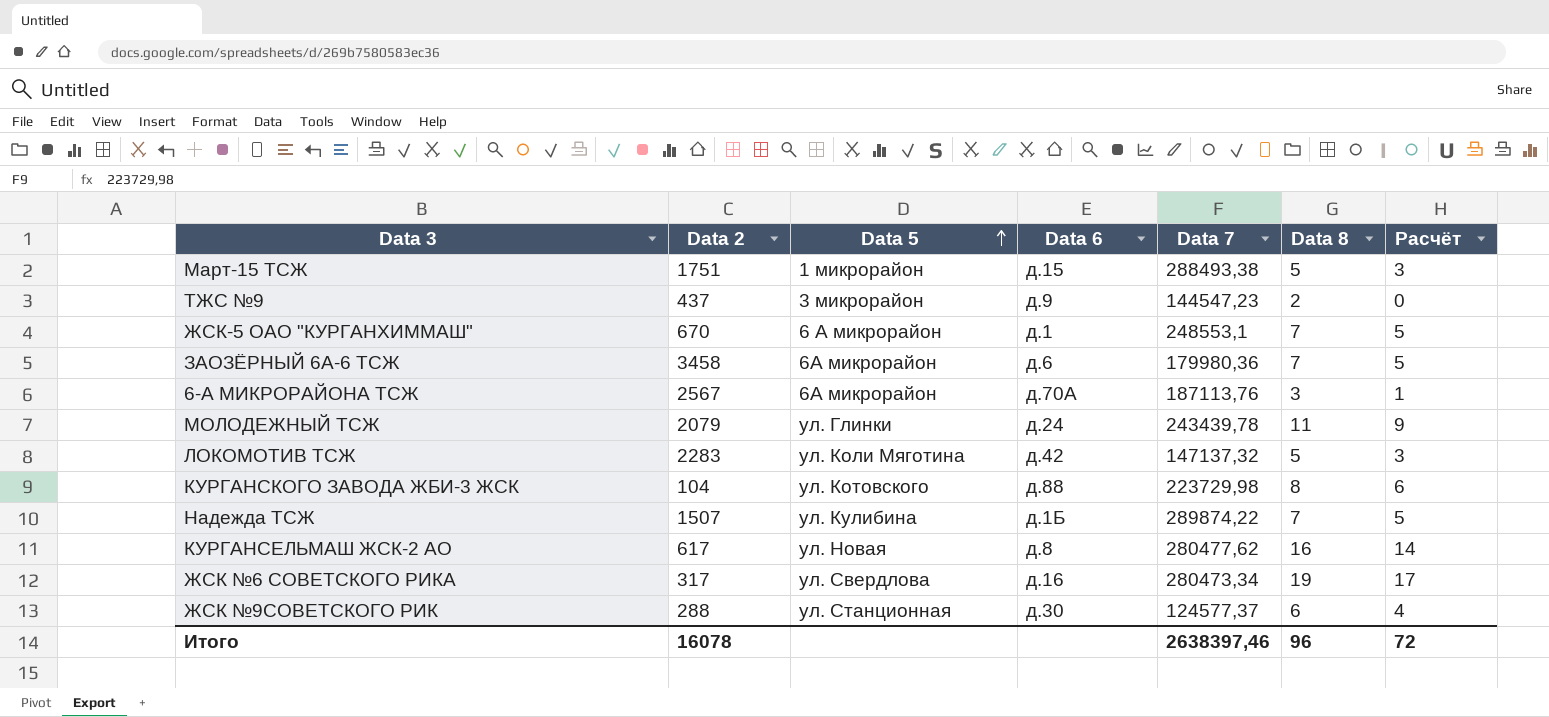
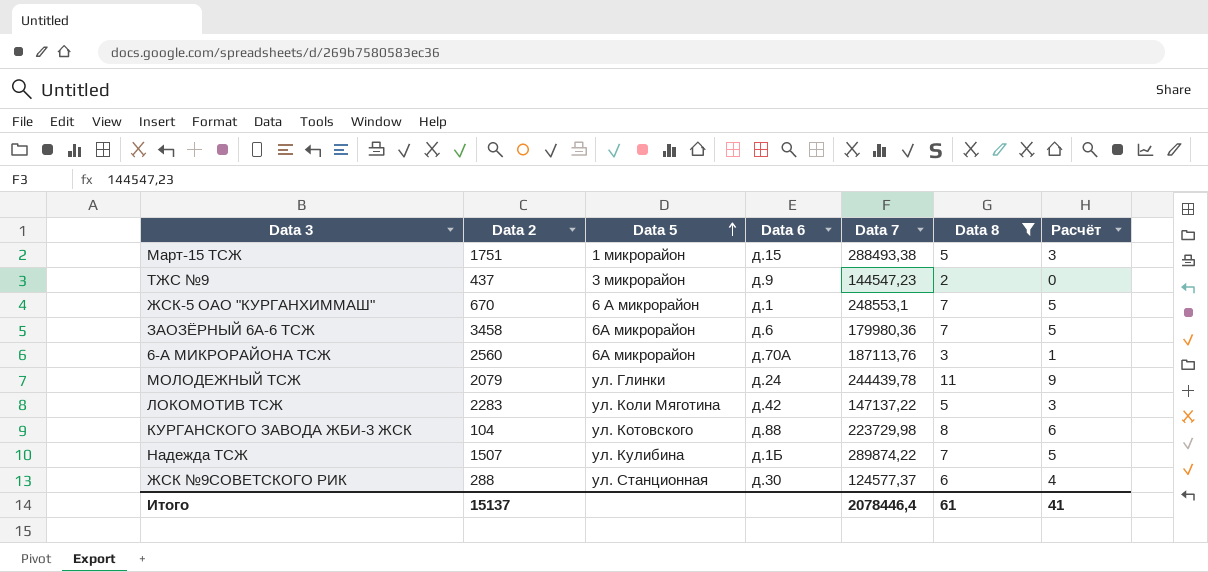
filter: none -> Data 8 <= 11
6-А МИКРОРАЙОНА ТСЖ | Data 2: 2567 -> 2560
МОЛОДЕЖНЫЙ ТСЖ | Data 7: 243439,78 -> 244439,78
ЛОКОМОТИВ ТСЖ | Data 7: 147137,32 -> 147137,22
Итого | Data 2: 16078 -> 15137
Итого | Data 7: 2638397,46 -> 2078446,4
Итого | Data 8: 96 -> 61
Итого | Расчёт: 72 -> 41

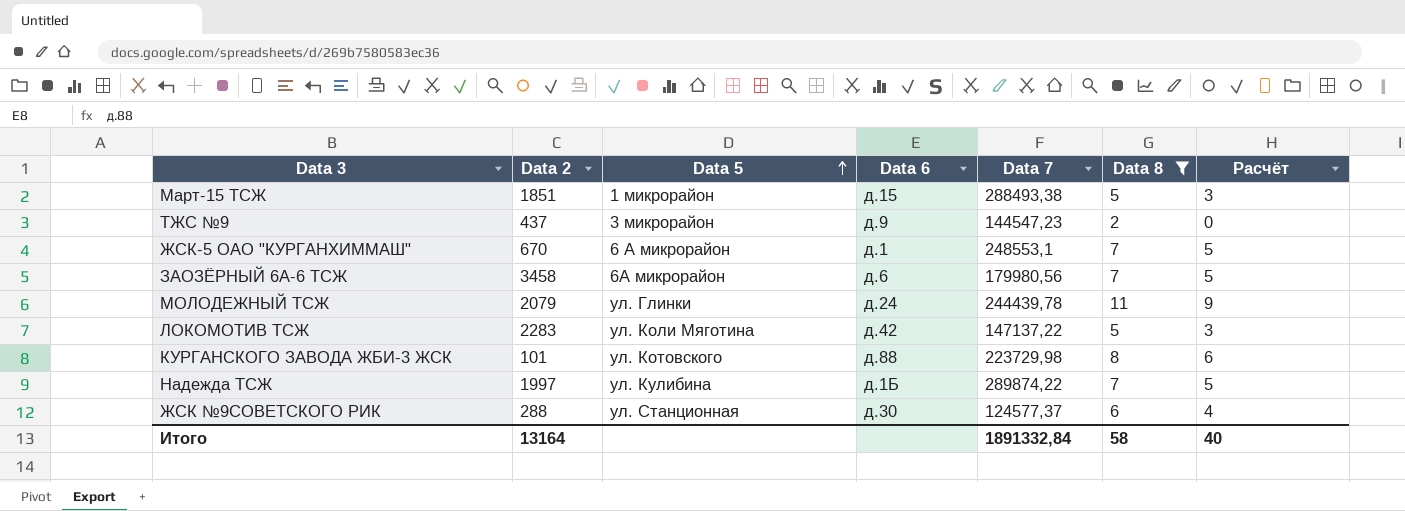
row 6-А МИКРОРАЙОНА ТСЖ: 2560 | 6А микрорайон | д.70А | 187113,76 | 3 | 1 -> none
Март-15 ТСЖ | Data 2: 1751 -> 1851
ЗАОЗЁРНЫЙ 6А-6 ТСЖ | Data 7: 179980,36 -> 179980,56
КУРГАНСКОГО ЗАВОДА ЖБИ-3 ЖСК | Data 2: 104 -> 101
Надежда ТСЖ | Data 2: 1507 -> 1997
Итого | Data 2: 15137 -> 13164
Итого | Data 7: 2078446,4 -> 1891332,84
Итого | Data 8: 61 -> 58
Итого | Расчёт: 41 -> 40

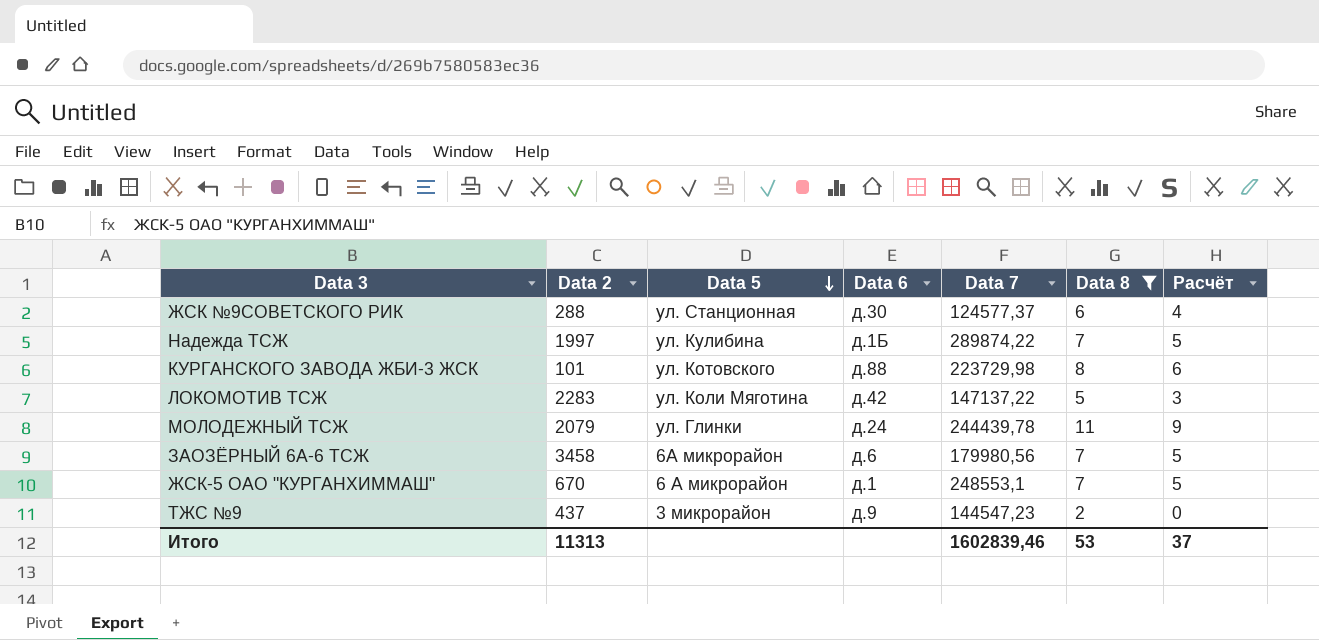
row order: Data 5 ascending -> Data 5 descending
row Март-15 ТСЖ: 1851 | 1 микрорайон | д.15 | 288493,38 | 5 | 3 -> none
Итого | Data 2: 13164 -> 11313
Итого | Data 7: 1891332,84 -> 1602839,46
Итого | Data 8: 58 -> 53
Итого | Расчёт: 40 -> 37

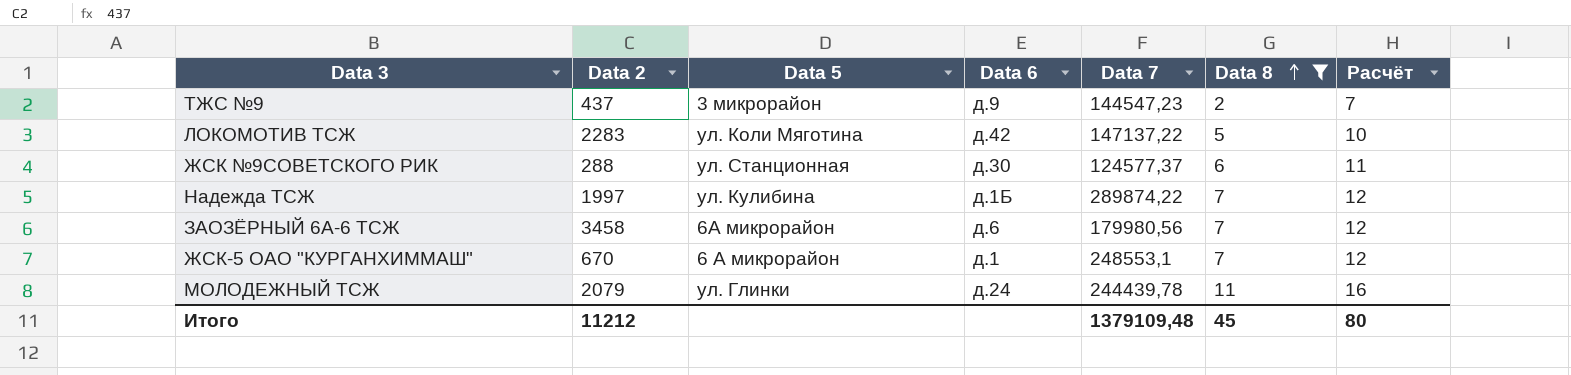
row order: Data 5 descending -> Data 8 ascending
column Расчёт | formula: [Data 8] - 2 -> [Data 8] + 5
row КУРГАНСКОГО ЗАВОДА ЖБИ-3 ЖСК: 101 | ул. Котовского | д.88 | 223729,98 | 8 | 6 -> none
Итого | Data 2: 11313 -> 11212
Итого | Data 7: 1602839,46 -> 1379109,48
Итого | Data 8: 53 -> 45
Итого | Расчёт: 37 -> 80

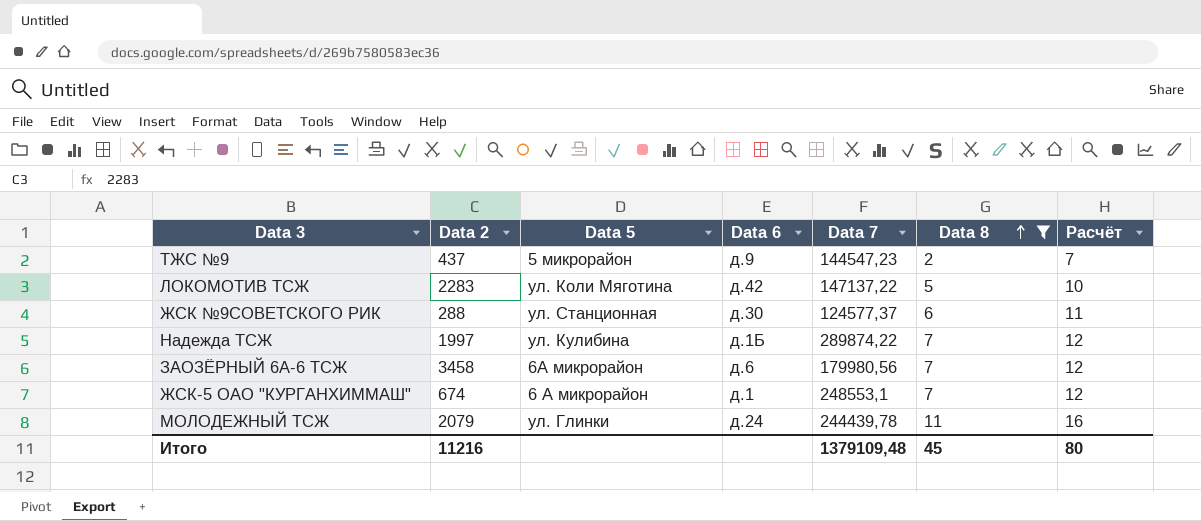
ТЖС №9 | Data 5: 3 микрорайон -> 5 микрорайон
ЖСК-5 ОАО "КУРГАНХИММАШ" | Data 2: 670 -> 674
Итого | Data 2: 11212 -> 11216

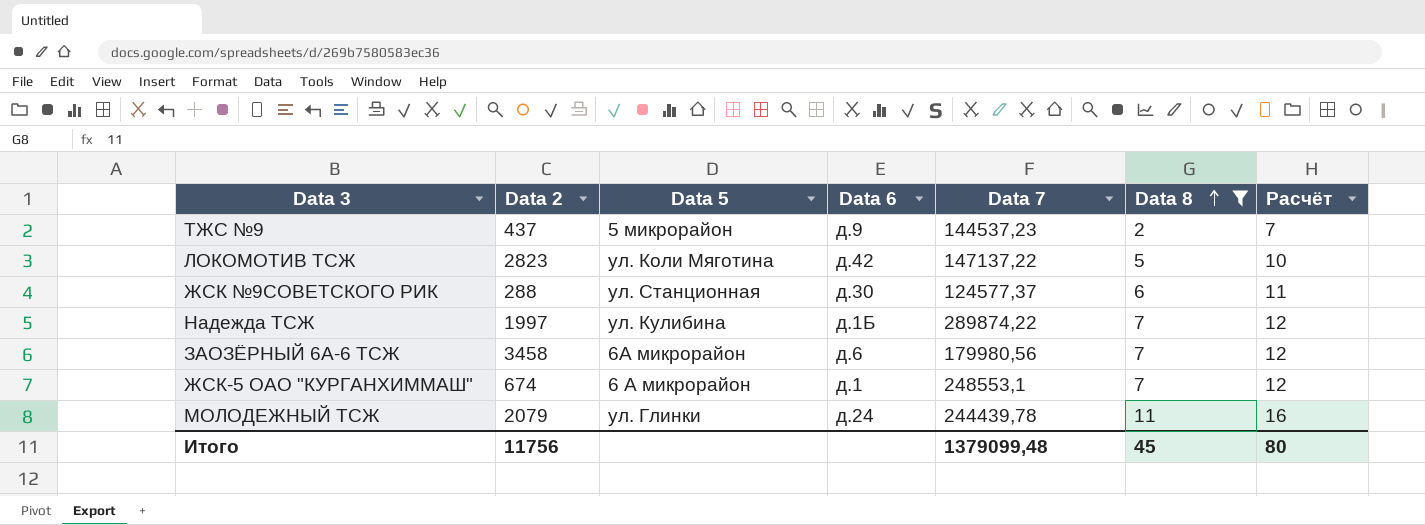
ТЖС №9 | Data 7: 144547,23 -> 144537,23
ЛОКОМОТИВ ТСЖ | Data 2: 2283 -> 2823
Итого | Data 2: 11216 -> 11756
Итого | Data 7: 1379109,48 -> 1379099,48

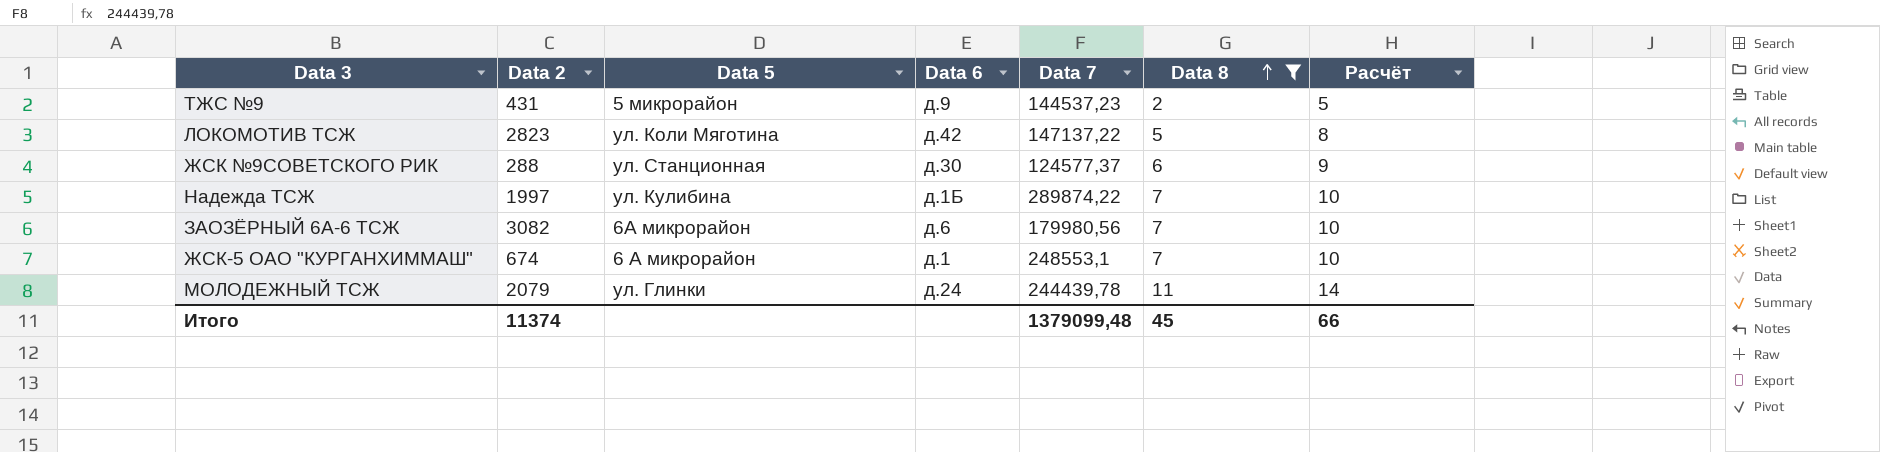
column Расчёт | formula: [Data 8] + 5 -> [Data 8] + 3
ТЖС №9 | Data 2: 437 -> 431
ЗАОЗЁРНЫЙ 6А-6 ТСЖ | Data 2: 3458 -> 3082
Итого | Data 2: 11756 -> 11374
Итого | Расчёт: 80 -> 66

